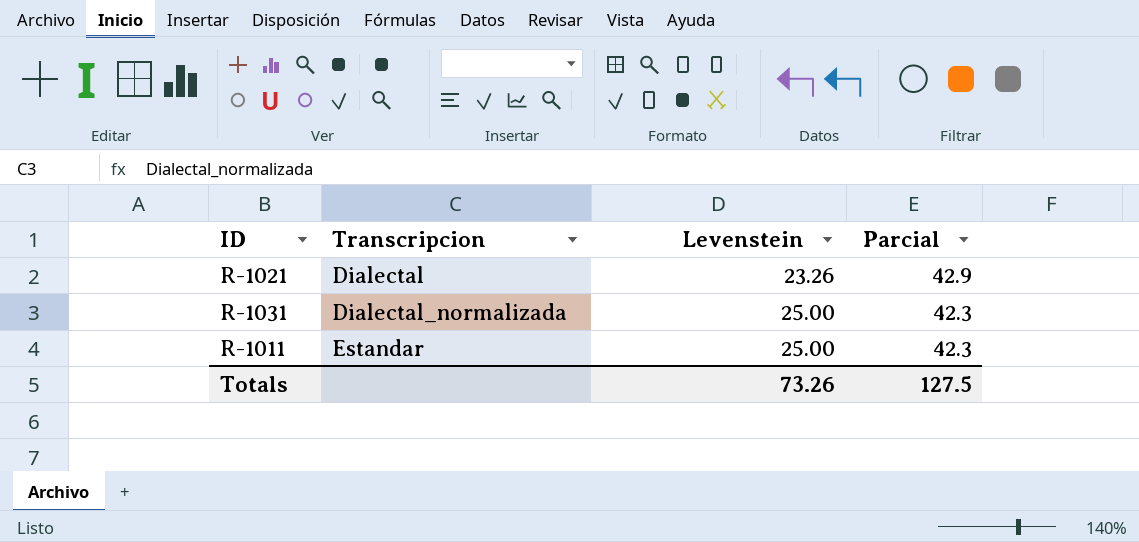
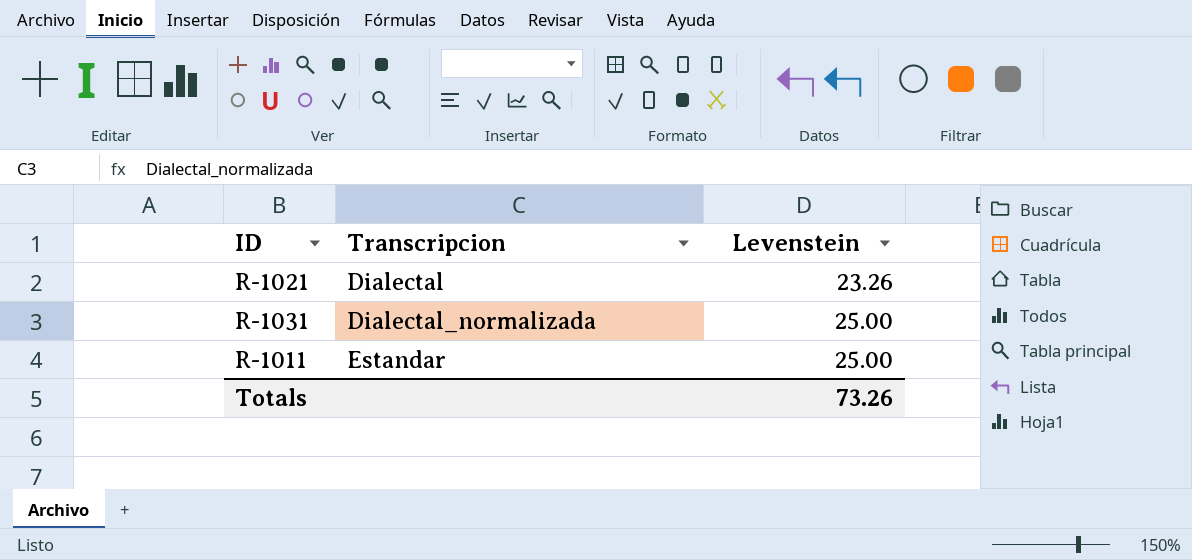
column Parcial | position: 4 -> none

